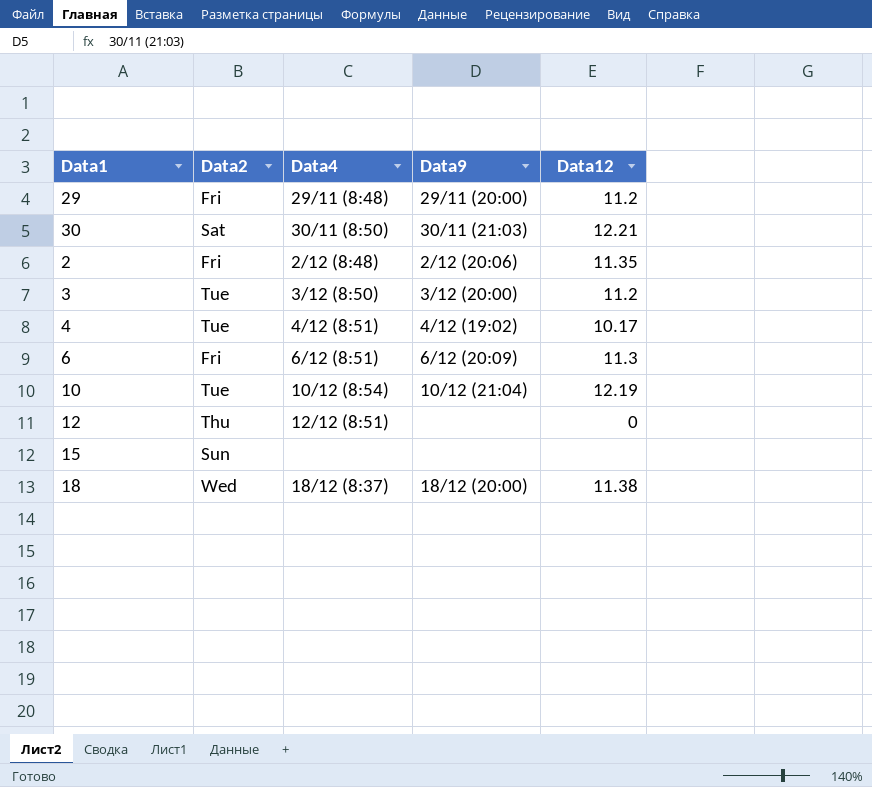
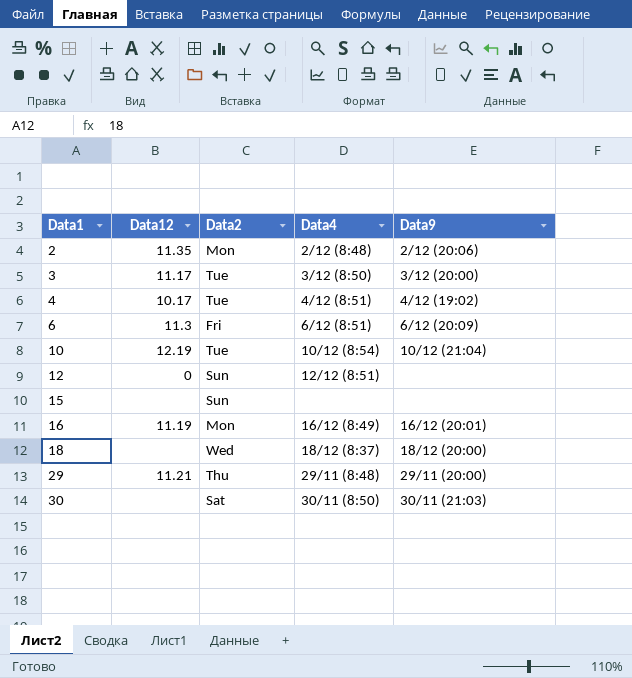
row order: none -> Data1 ascending
column Data12 | position: 5 -> 2
2 | Data2: Fri -> Mon
3 | Data12: 11.2 -> 11.17
12 | Data2: Thu -> Sun
row 16: none -> 11.19 | Mon | 16/12 (8:49) | 16/12 (20:01)
18 | Data12: 11.38 -> none
29 | Data12: 11.2 -> 11.21
29 | Data2: Fri -> Thu
30 | Data12: 12.21 -> none

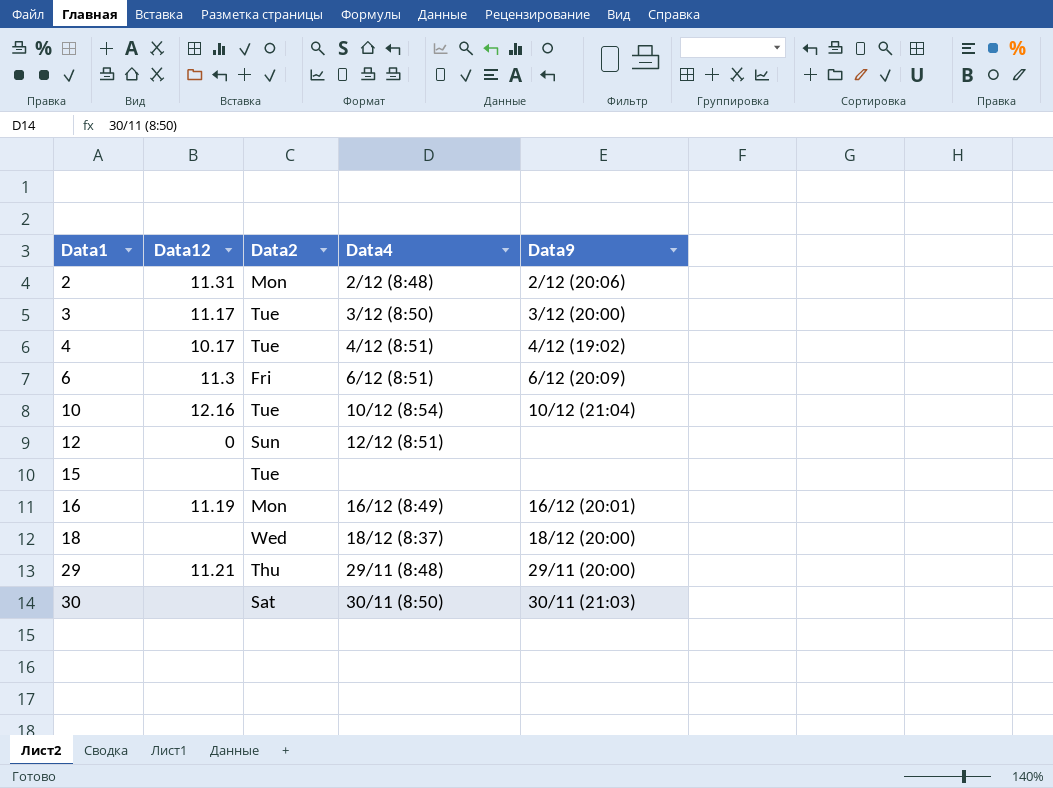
2 | Data12: 11.35 -> 11.31
10 | Data12: 12.19 -> 12.16
15 | Data2: Sun -> Tue

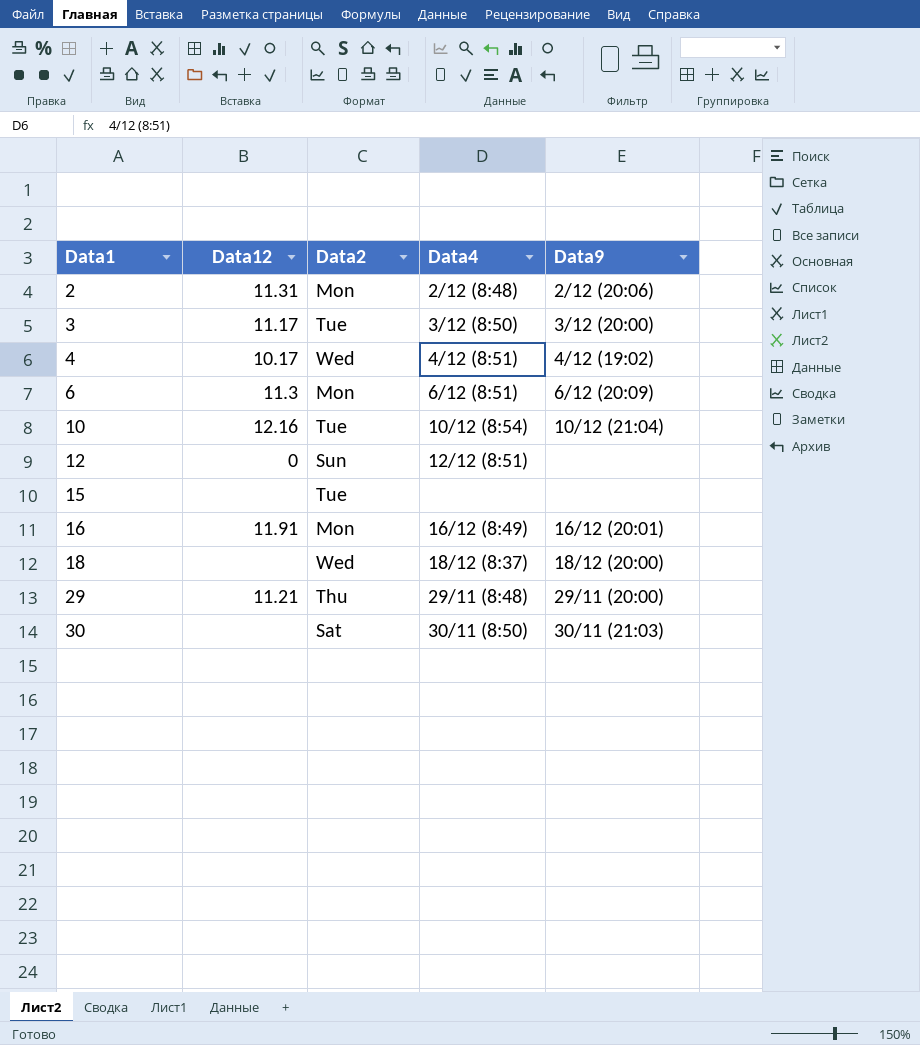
4 | Data2: Tue -> Wed
6 | Data2: Fri -> Mon
16 | Data12: 11.19 -> 11.91

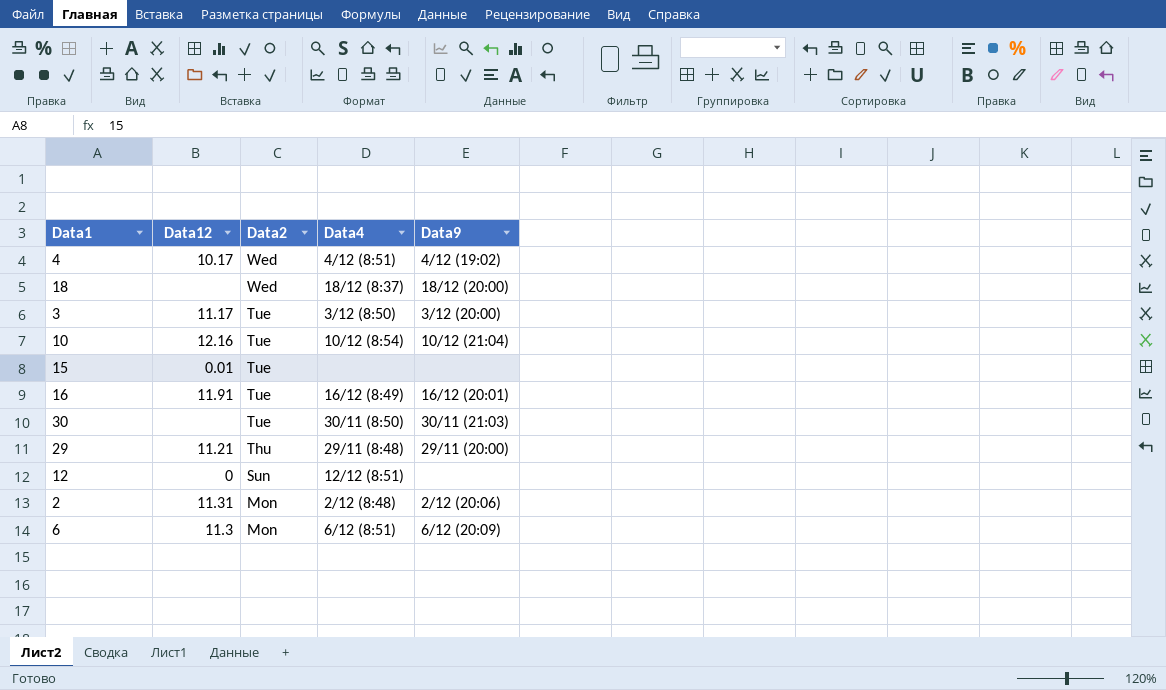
row order: Data1 ascending -> Data2 descending
15 | Data12: none -> 0.01
16 | Data2: Mon -> Tue
30 | Data2: Sat -> Tue

